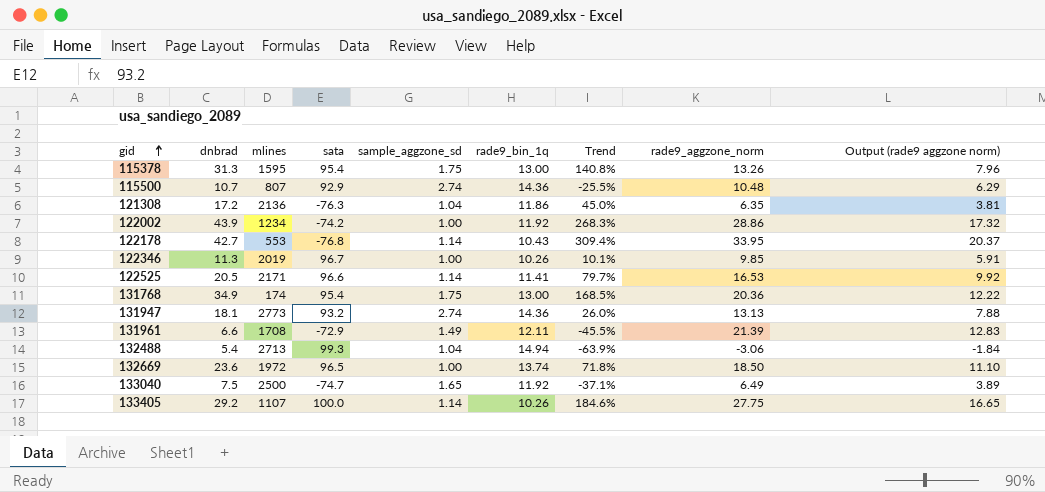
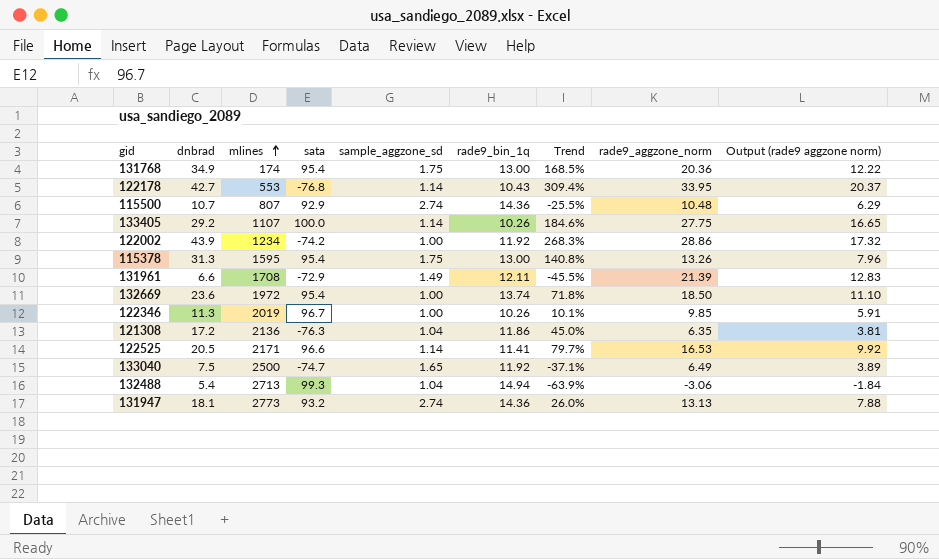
row order: gid ascending -> mlines ascending
132669 | sata: 96.5 -> 95.4

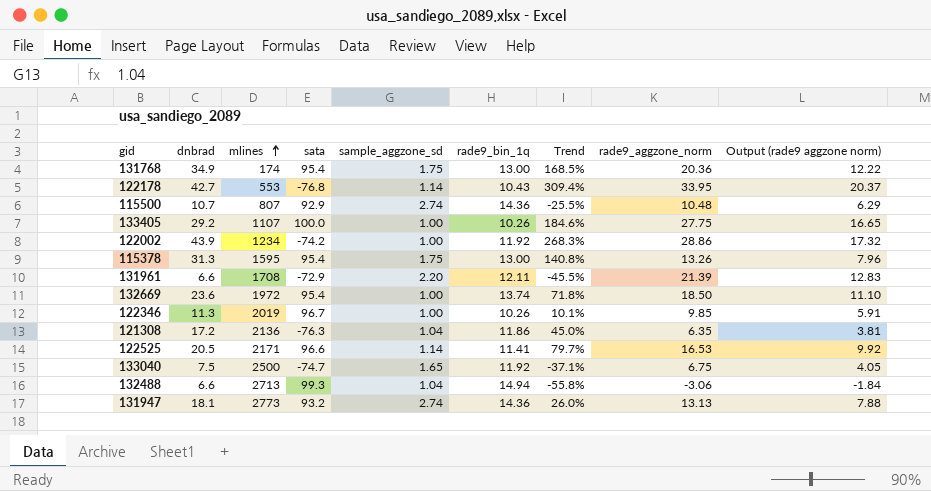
133405 | sample_aggzone_sd: 1.14 -> 1.00
131961 | sample_aggzone_sd: 1.49 -> 2.20
133040 | rade9_aggzone_norm: 6.49 -> 6.75
133040 | Output (rade9 aggzone norm): 3.89 -> 4.05
132488 | dnbrad: 5.4 -> 6.6
132488 | Trend: -63.9% -> -55.8%

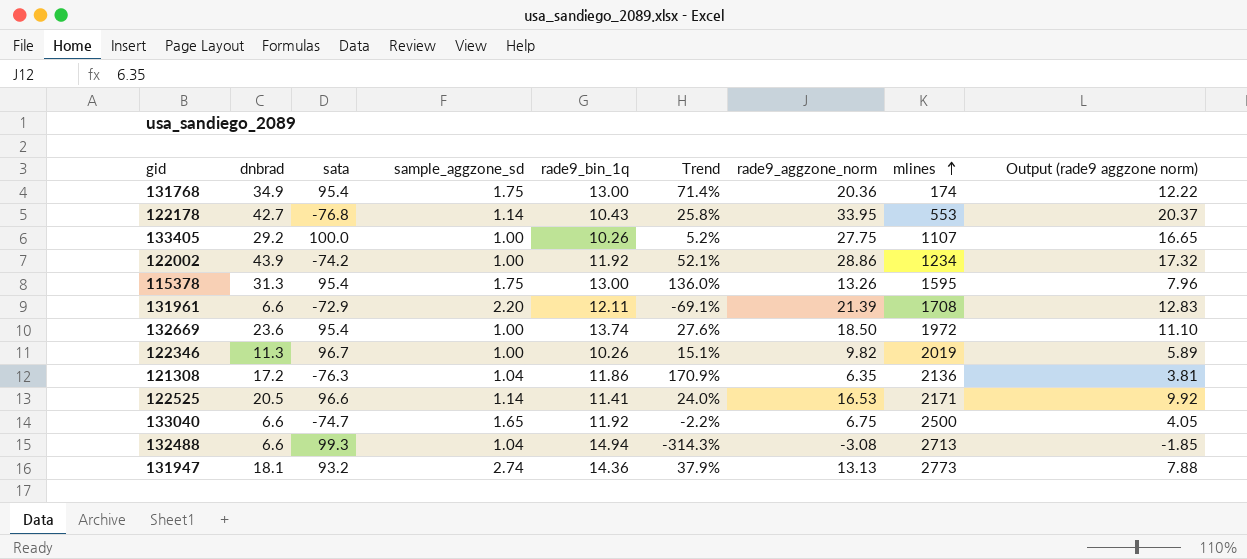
column Trend | formula: ([dnbrad] - [rade9_bin_1q]) / [rade9_bin_1q] -> ([dnbrad] - [rade9_aggzone_norm]) / [rade9_aggzone_norm]
column mlines | position: 3 -> 8
row 115500: 10.7 | 807 | 92.9 | 2.74 | 14.36 | -25.5% | 10.48 | 6.29 -> none
122346 | rade9_aggzone_norm: 9.85 -> 9.82
122346 | Output (rade9 aggzone norm): 5.91 -> 5.89
133040 | dnbrad: 7.5 -> 6.6
132488 | rade9_aggzone_norm: -3.06 -> -3.08
132488 | Output (rade9 aggzone norm): -1.84 -> -1.85

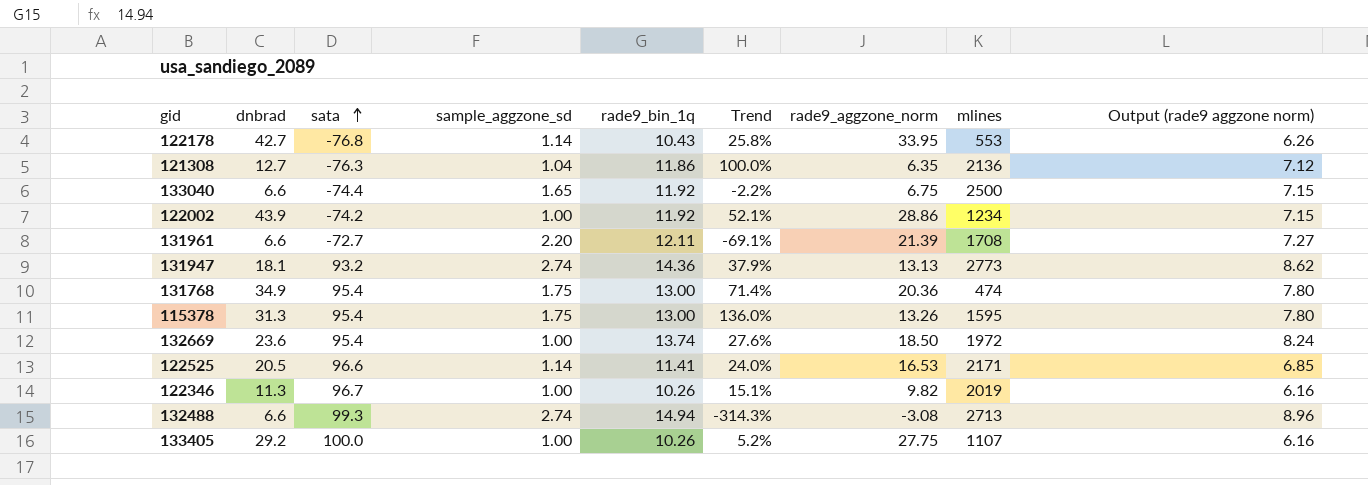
row order: mlines ascending -> sata ascending
column Output (rade9 aggzone norm) | formula: [rade9_aggzone_norm] * 0.6 -> [rade9_bin_1q] * 0.6
121308 | dnbrad: 17.2 -> 12.7
121308 | Trend: 170.9% -> 100.0%
133040 | sata: -74.7 -> -74.4
131961 | sata: -72.9 -> -72.7
131768 | mlines: 174 -> 474
132488 | sample_aggzone_sd: 1.04 -> 2.74

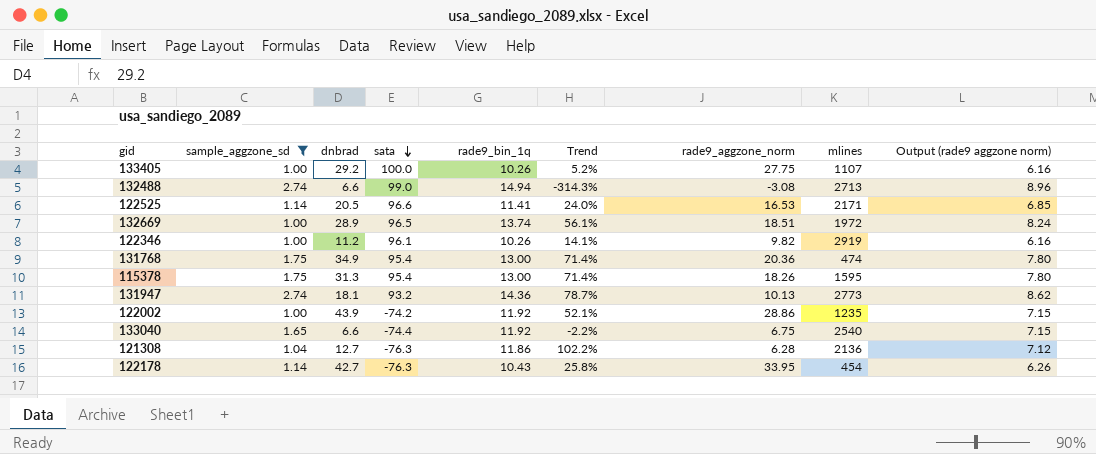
filter: none -> sample_aggzone_sd != 2.20
row order: sata ascending -> sata descending
column sample_aggzone_sd | position: 4 -> 2
132488 | sata: 99.3 -> 99.0
132669 | dnbrad: 23.6 -> 28.9
132669 | sata: 95.4 -> 96.5
132669 | Trend: 27.6% -> 56.1%
132669 | rade9_aggzone_norm: 18.50 -> 18.51
122346 | dnbrad: 11.3 -> 11.2
122346 | sata: 96.7 -> 96.1
122346 | Trend: 15.1% -> 14.1%
122346 | mlines: 2019 -> 2919
115378 | Trend: 136.0% -> 71.4%
115378 | rade9_aggzone_norm: 13.26 -> 18.26
131947 | Trend: 37.9% -> 78.7%
131947 | rade9_aggzone_norm: 13.13 -> 10.13
122002 | mlines: 1234 -> 1235
133040 | mlines: 2500 -> 2540
121308 | Trend: 100.0% -> 102.2%
121308 | rade9_aggzone_norm: 6.35 -> 6.28
122178 | sata: -76.8 -> -76.3
122178 | mlines: 553 -> 454

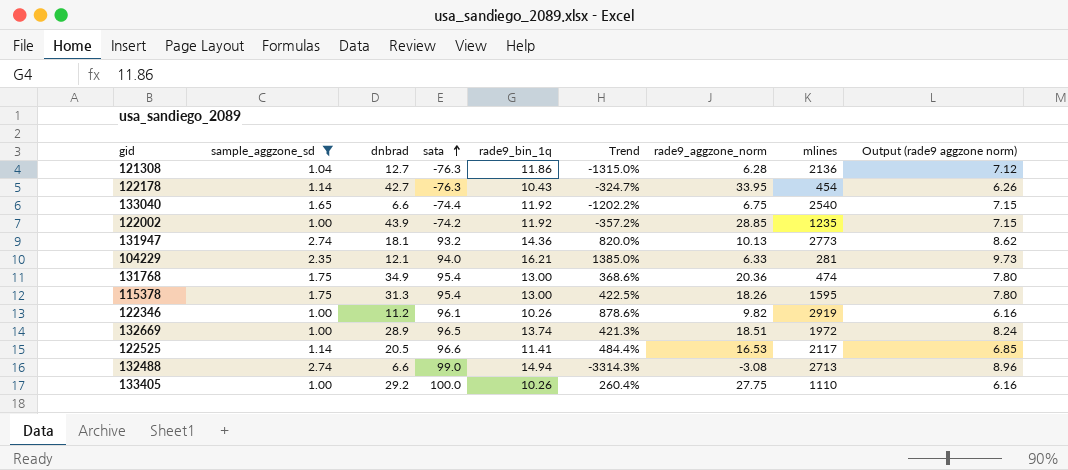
row order: sata descending -> sata ascending
column Trend | formula: ([dnbrad] - [rade9_aggzone_norm]) / [rade9_aggzone_norm] -> ([sata] - [rade9_aggzone_norm]) / [rade9_aggzone_norm]
122002 | rade9_aggzone_norm: 28.86 -> 28.85
row 104229: none -> 2.35 | 12.1 | 94.0 | 16.21 | 1385.0% | 6.33 | 281 | 9.73
122525 | mlines: 2171 -> 2117
133405 | mlines: 1107 -> 1110

